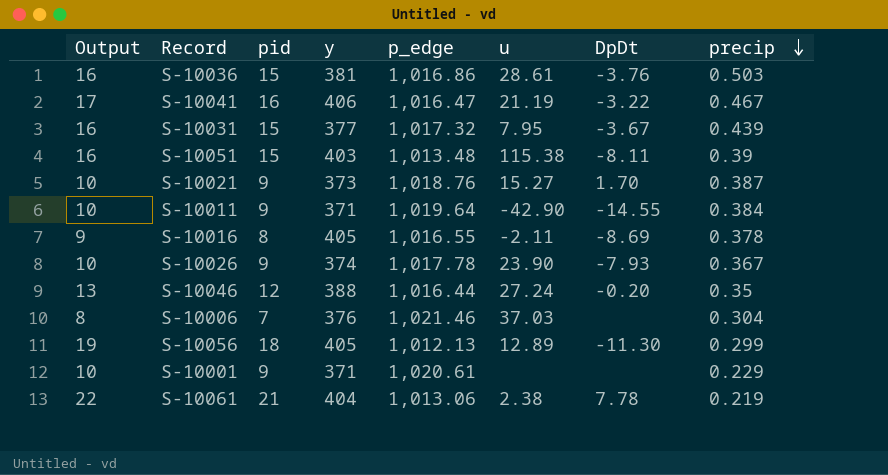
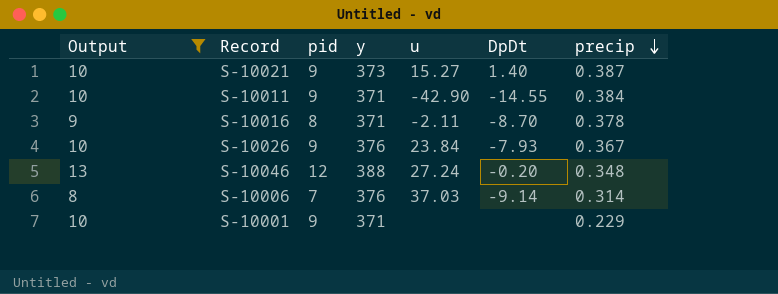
filter: none -> Output <= 13
column p_edge | position: 5 -> none
S-10021 | DpDt: 1.70 -> 1.40
S-10016 | y: 405 -> 371
S-10016 | DpDt: -8.69 -> -8.70
S-10026 | y: 374 -> 376
S-10026 | u: 23.90 -> 23.84
S-10046 | precip: 0.35 -> 0.348
S-10006 | DpDt: none -> -9.14
S-10006 | precip: 0.304 -> 0.314

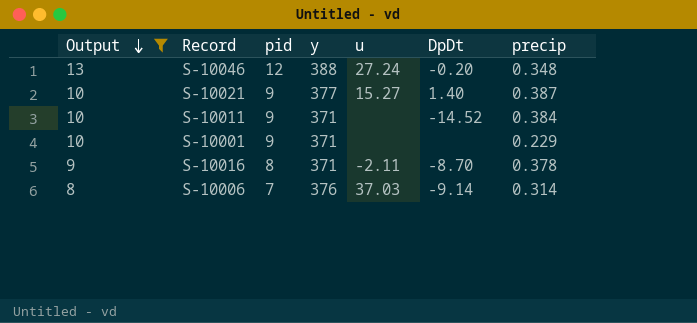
row order: precip descending -> Output descending
row S-10026: 10 | 9 | 376 | 23.84 | -7.93 | 0.367 -> none
S-10021 | y: 373 -> 377
S-10011 | u: -42.90 -> none
S-10011 | DpDt: -14.55 -> -14.52

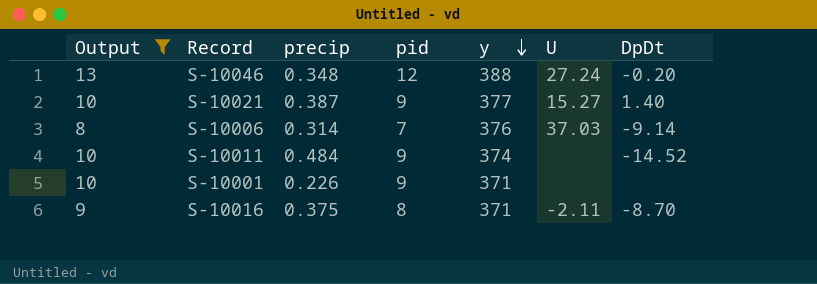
row order: Output descending -> y descending
column precip | position: 7 -> 3
column name: u -> U
S-10011 | precip: 0.384 -> 0.484
S-10011 | y: 371 -> 374
S-10001 | precip: 0.229 -> 0.226
S-10016 | precip: 0.378 -> 0.375

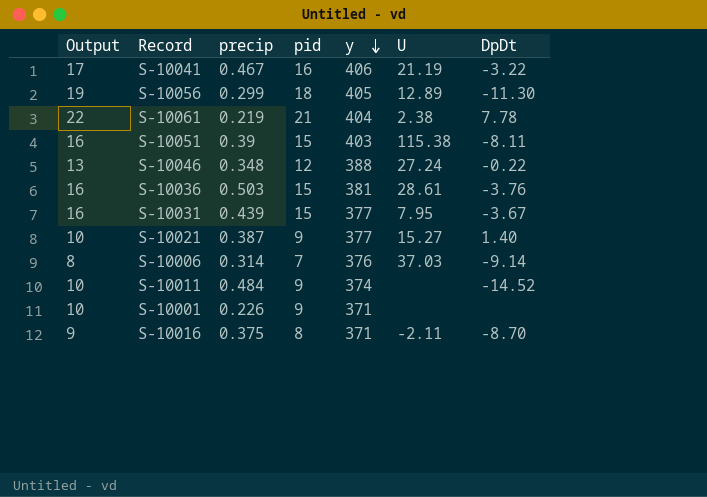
filter: Output <= 13 -> none
S-10046 | DpDt: -0.20 -> -0.22

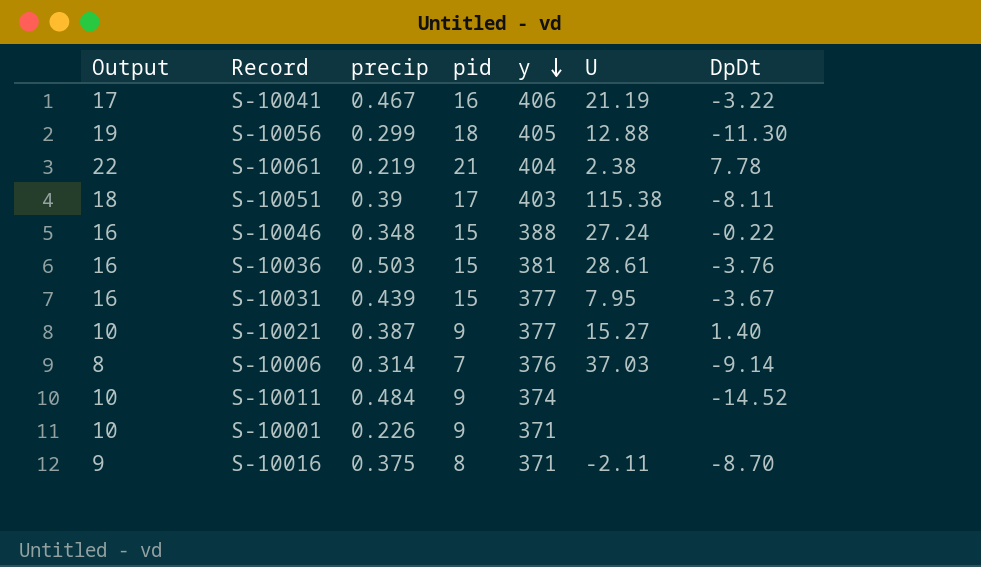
S-10056 | U: 12.89 -> 12.88
S-10051 | Output: 16 -> 18
S-10051 | pid: 15 -> 17
S-10046 | Output: 13 -> 16
S-10046 | pid: 12 -> 15

